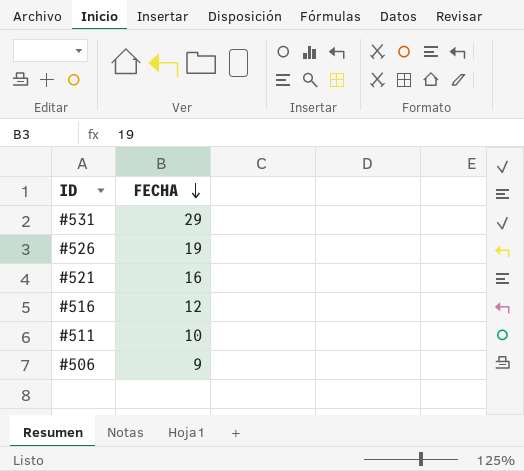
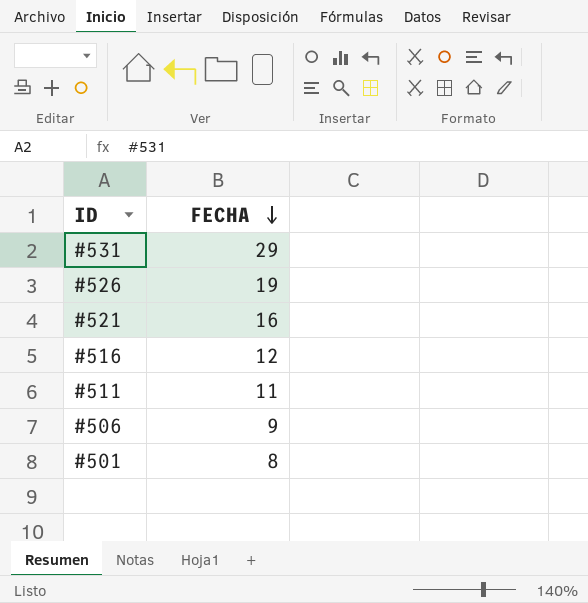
#511 | FECHA: 10 -> 11
row #501: none -> 8

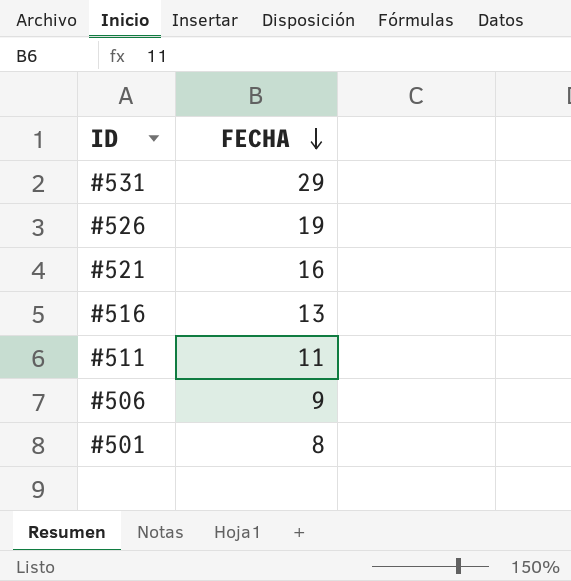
#516 | FECHA: 12 -> 13

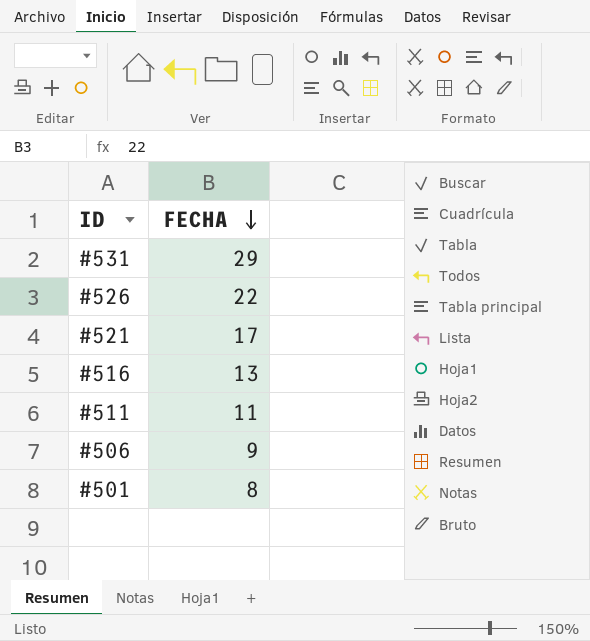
#526 | FECHA: 19 -> 22
#521 | FECHA: 16 -> 17

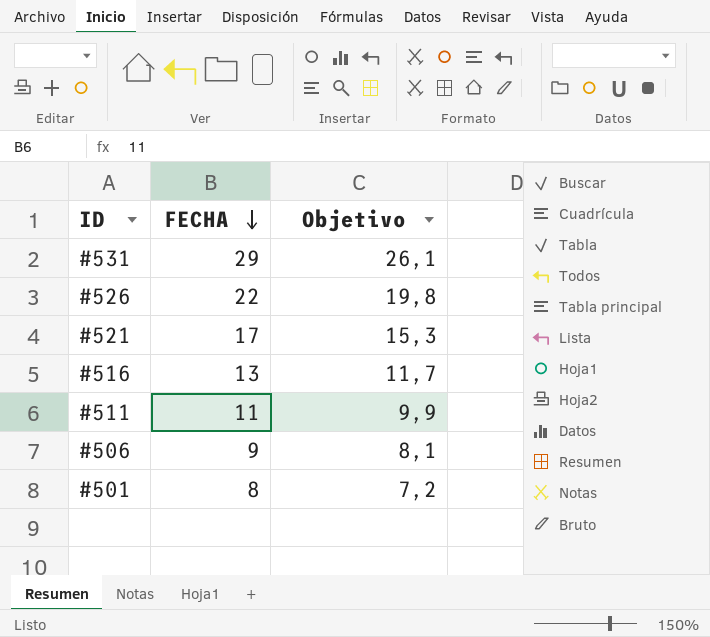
column Objetivo | formula: none -> [FECHA] * 0,9

